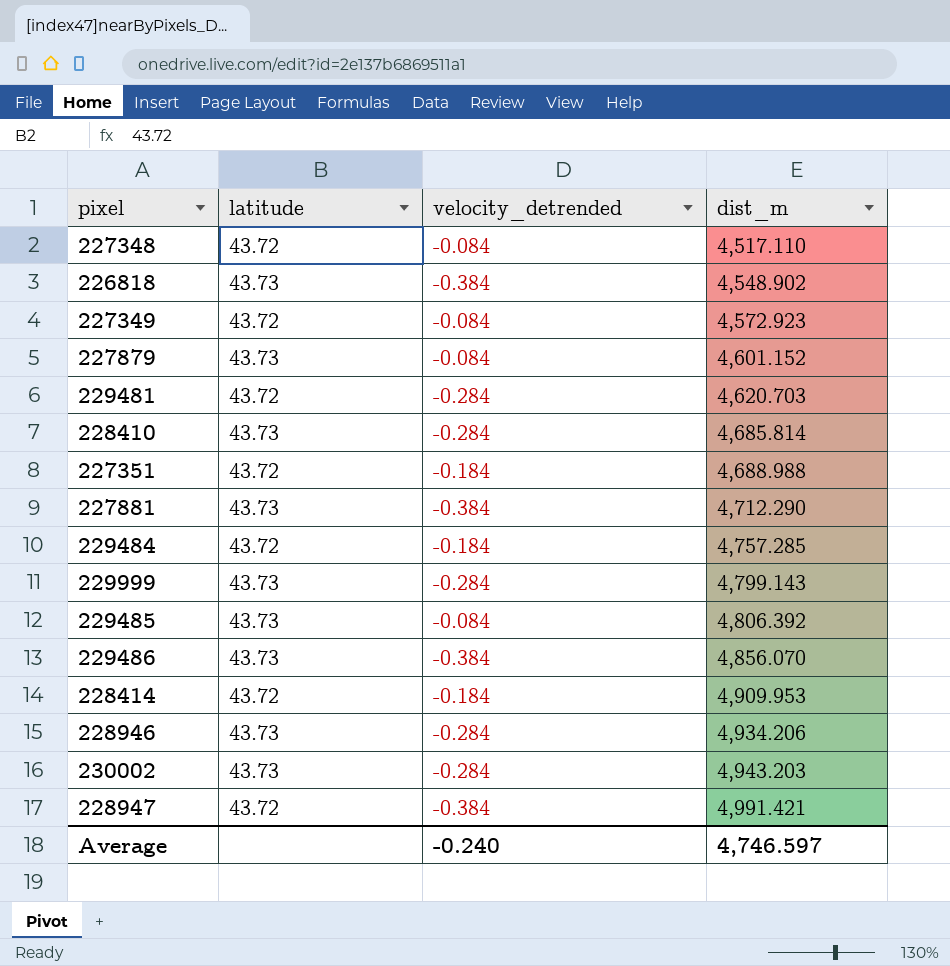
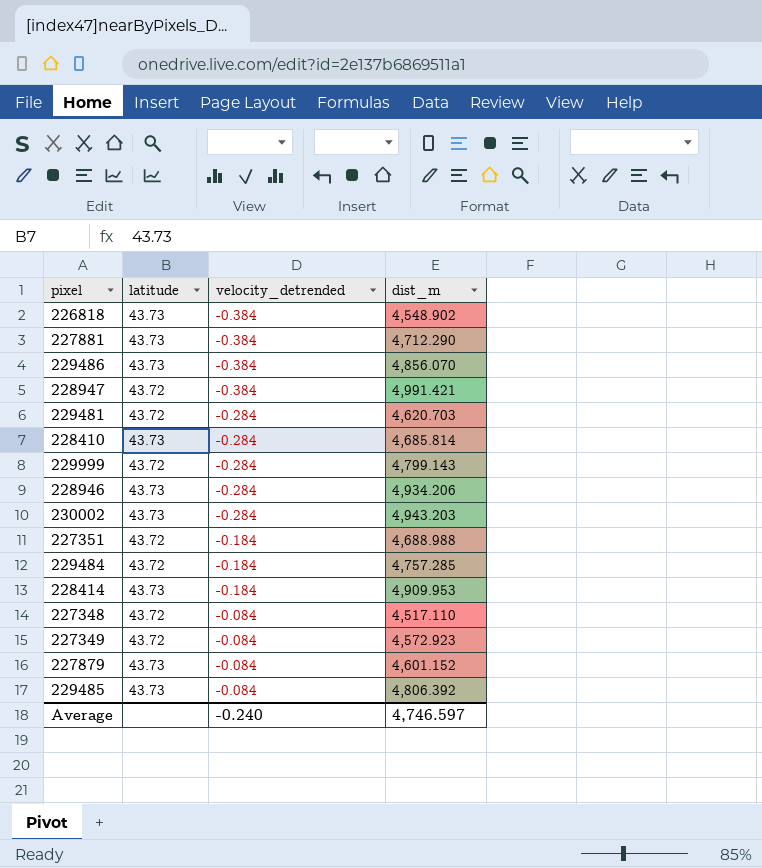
row order: dist_m ascending -> velocity_detrended ascending
229999 | latitude: 43.73 -> 43.72
228414 | latitude: 43.72 -> 43.73

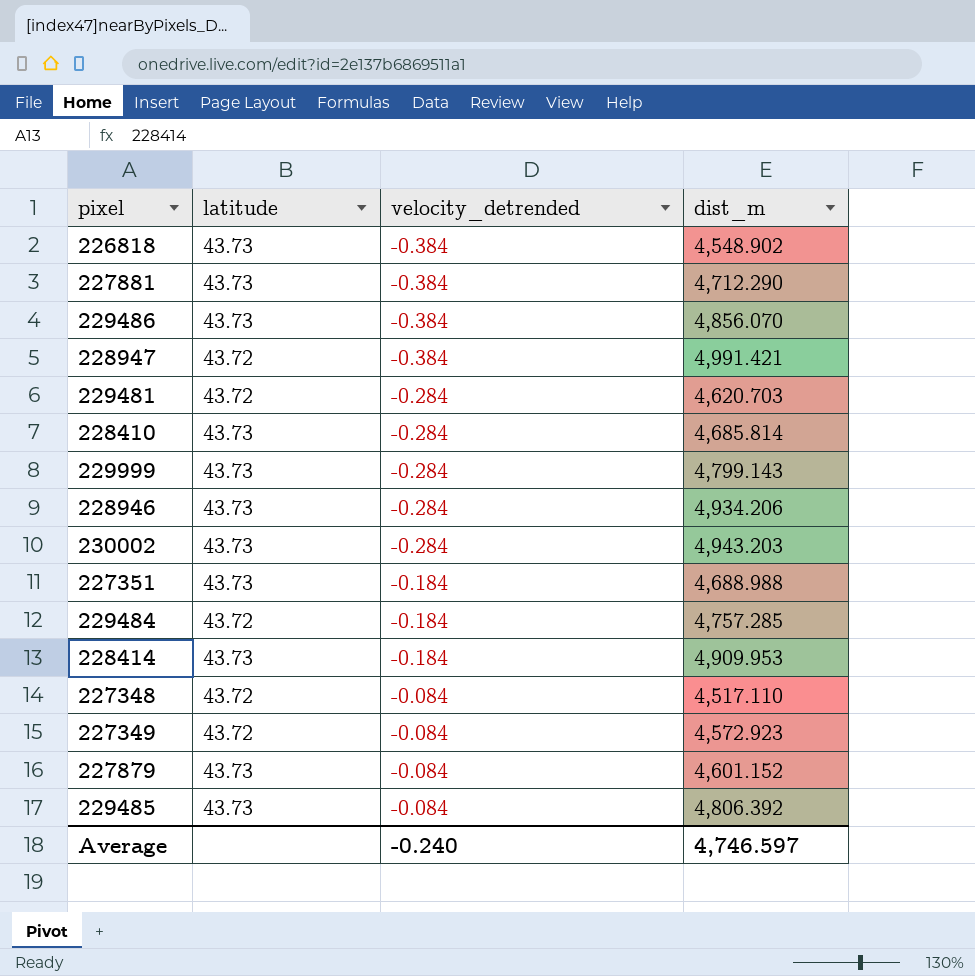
229999 | latitude: 43.72 -> 43.73
227351 | latitude: 43.72 -> 43.73

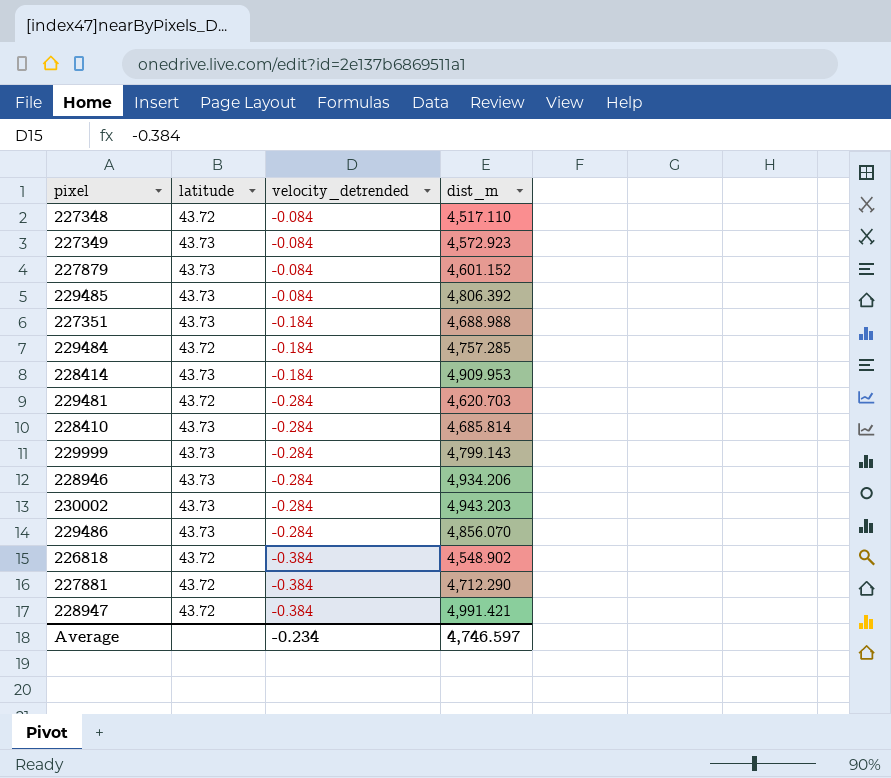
row order: velocity_detrended ascending -> velocity_detrended descending
227349 | latitude: 43.72 -> 43.73
229486 | velocity_detrended: -0.384 -> -0.284
226818 | latitude: 43.73 -> 43.72
227881 | latitude: 43.73 -> 43.72
Average | velocity_detrended: -0.240 -> -0.234

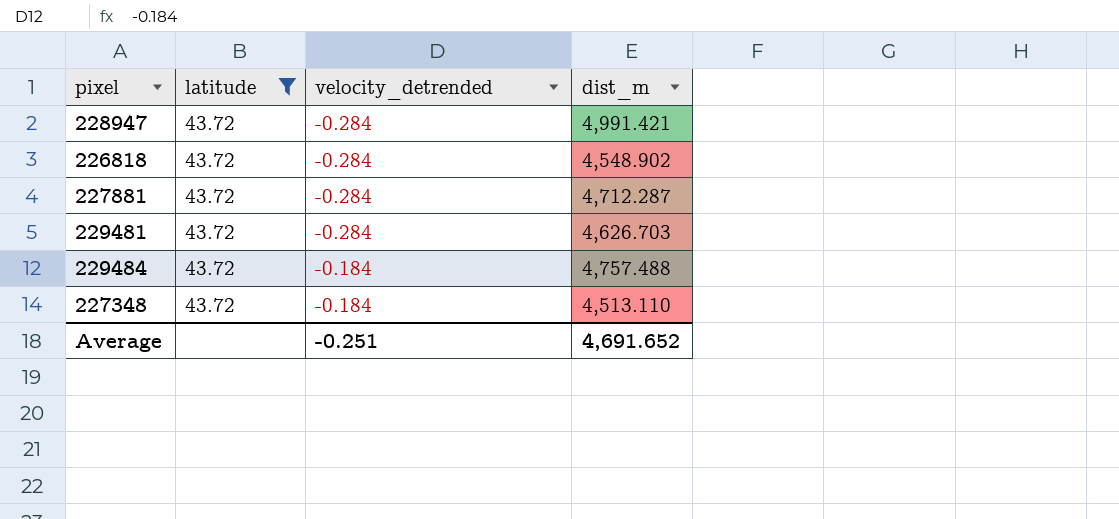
filter: none -> latitude = 43.72
row order: velocity_detrended descending -> velocity_detrended ascending
228947 | velocity_detrended: -0.384 -> -0.284
226818 | velocity_detrended: -0.384 -> -0.284
227881 | velocity_detrended: -0.384 -> -0.284
227881 | dist_m: 4,712.290 -> 4,712.287
229481 | dist_m: 4,620.703 -> 4,626.703
229484 | dist_m: 4,757.285 -> 4,757.488
227348 | velocity_detrended: -0.084 -> -0.184
227348 | dist_m: 4,517.110 -> 4,513.110
Average | velocity_detrended: -0.234 -> -0.251
Average | dist_m: 4,746.597 -> 4,691.652

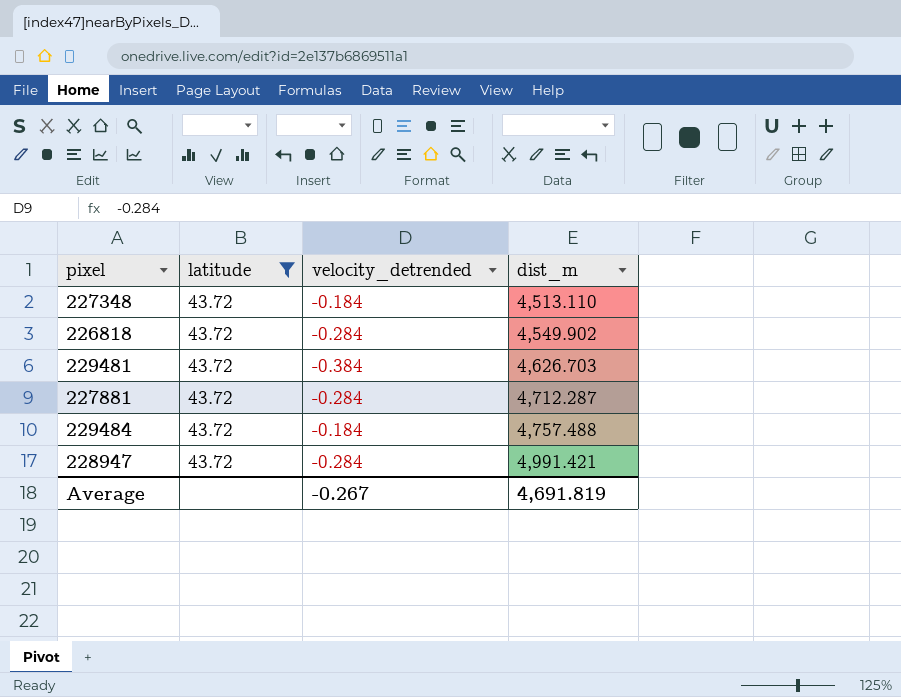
row order: velocity_detrended ascending -> dist_m ascending
226818 | dist_m: 4,548.902 -> 4,549.902
229481 | velocity_detrended: -0.284 -> -0.384
Average | velocity_detrended: -0.251 -> -0.267
Average | dist_m: 4,691.652 -> 4,691.819

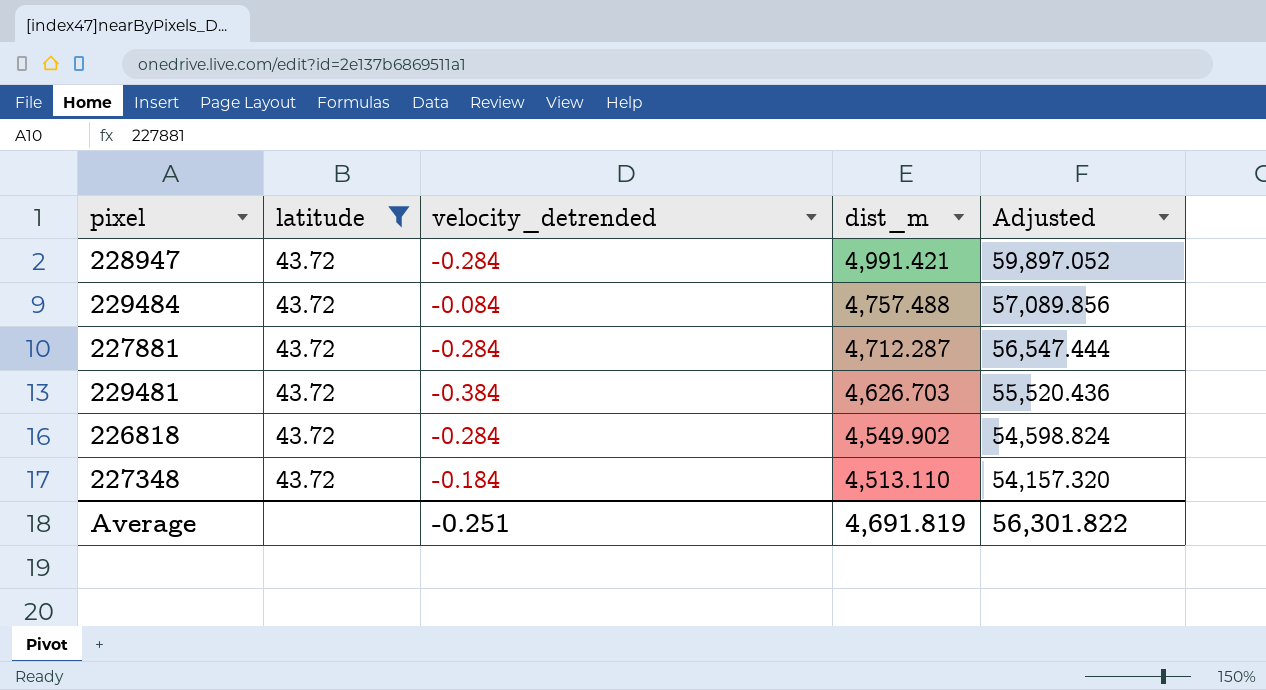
row order: dist_m ascending -> dist_m descending
column Adjusted | formula: none -> [dist_m] * 12
229484 | velocity_detrended: -0.184 -> -0.084
Average | velocity_detrended: -0.267 -> -0.251

